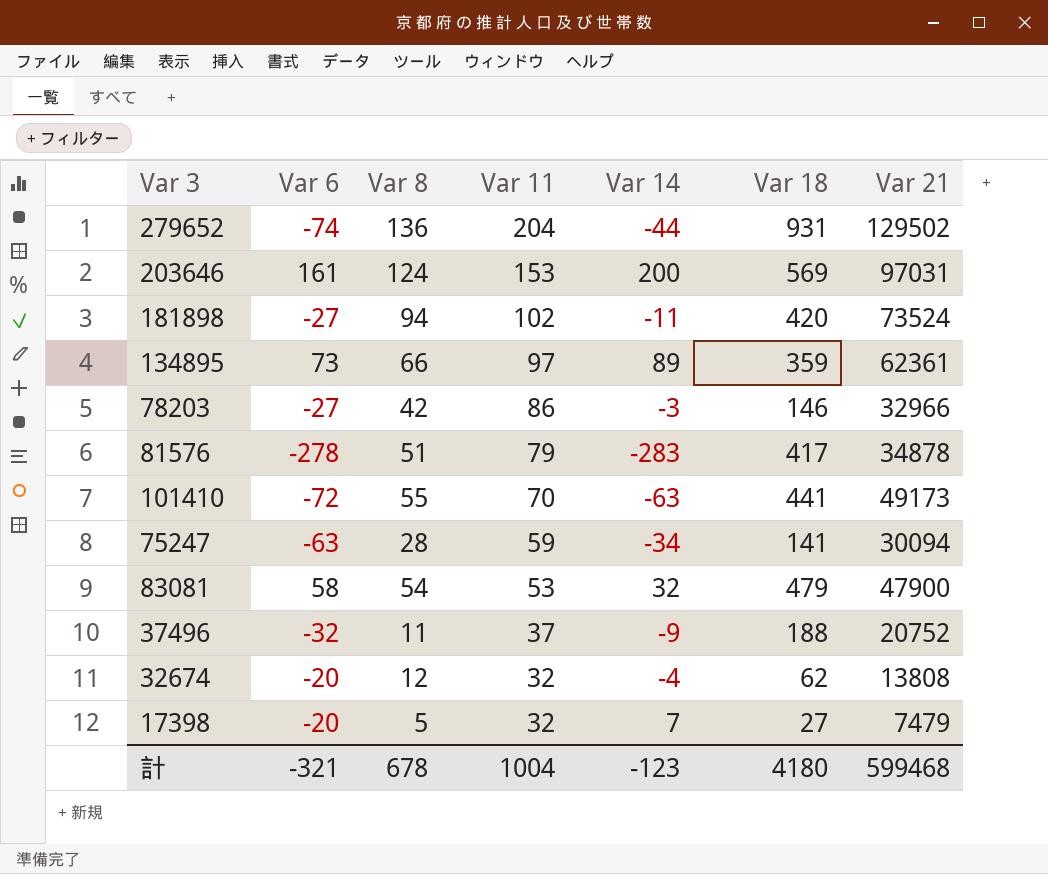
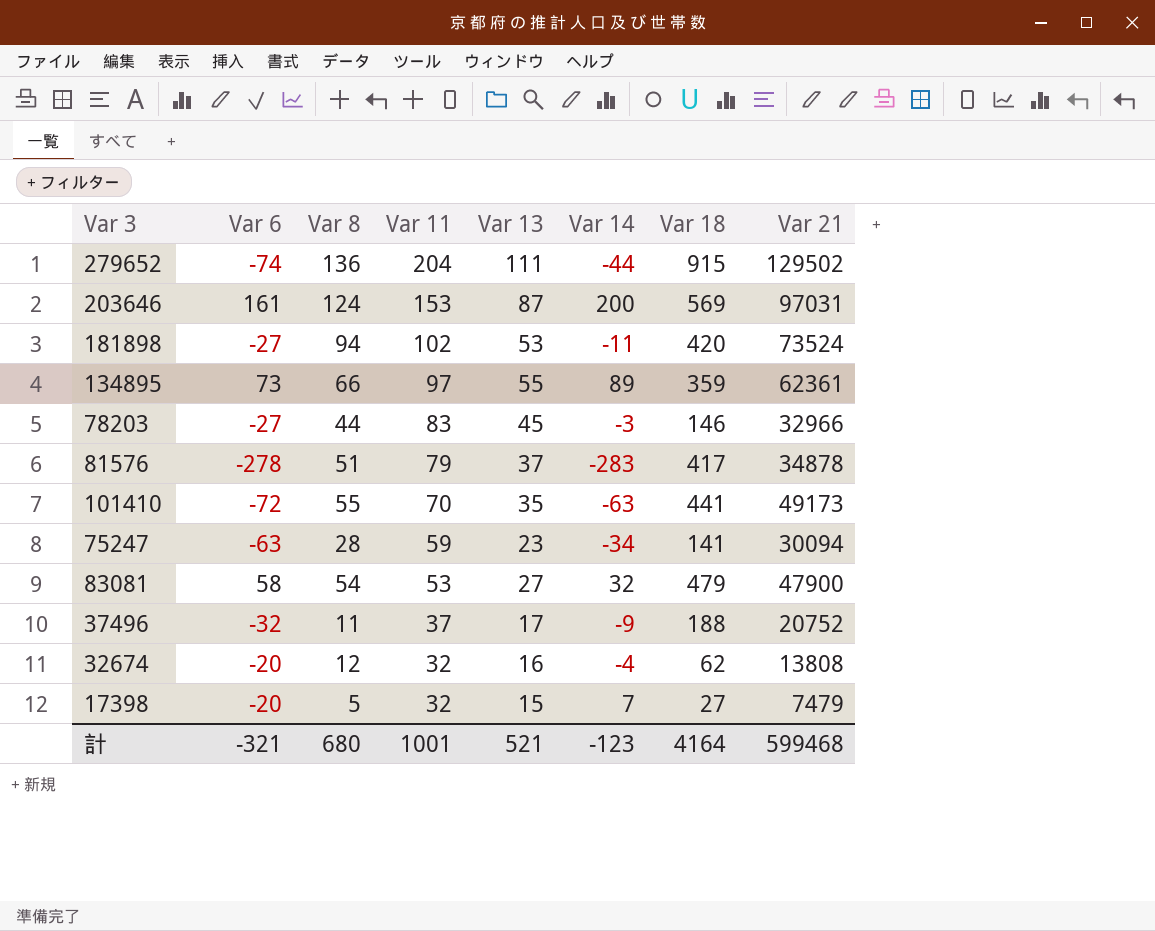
column Var 13 | position: none -> 5
279652 | Var 18: 931 -> 915
78203 | Var 8: 42 -> 44
78203 | Var 11: 86 -> 83
計 | Var 8: 678 -> 680
計 | Var 11: 1004 -> 1001
計 | Var 18: 4180 -> 4164

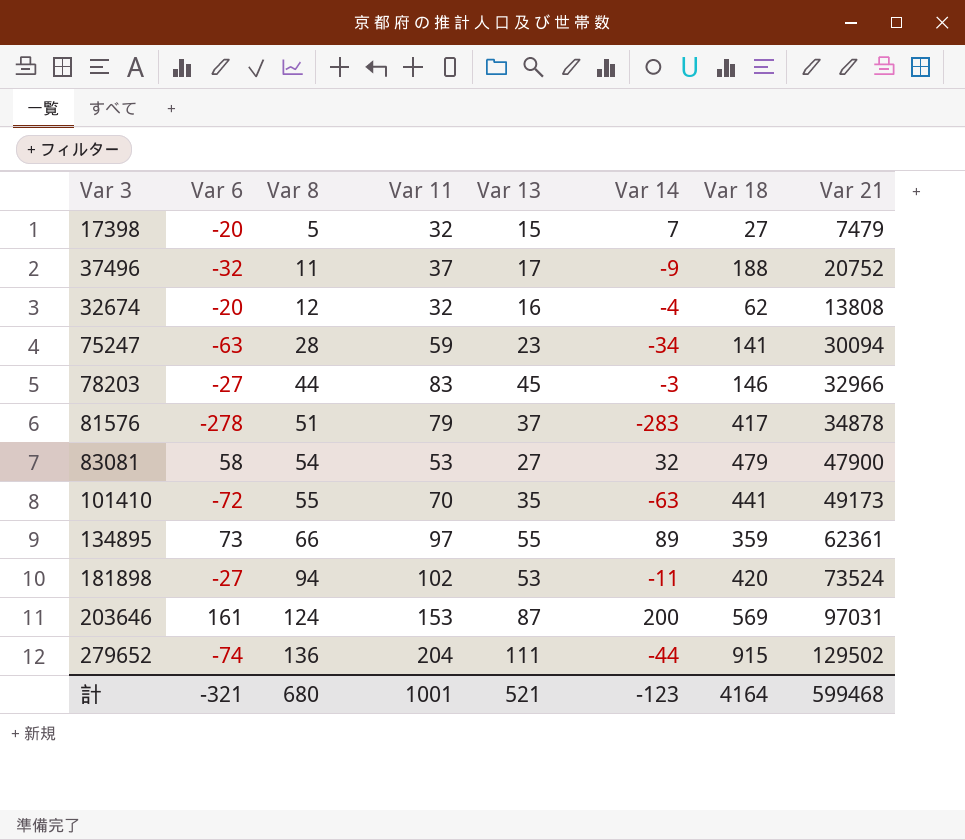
row order: Var 11 descending -> Var 8 ascending

